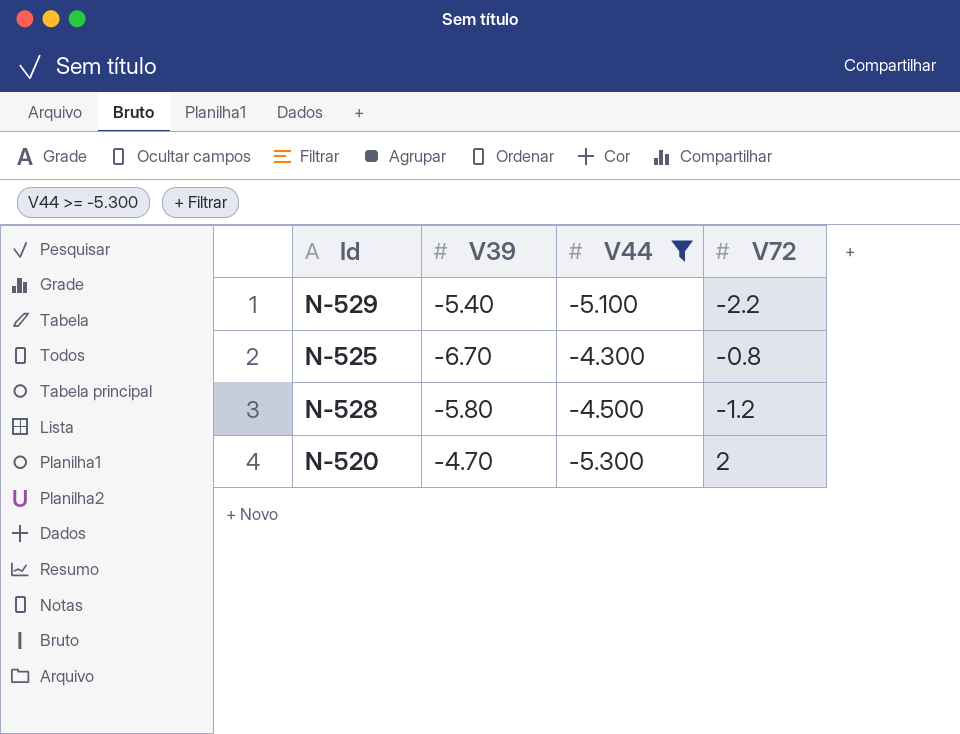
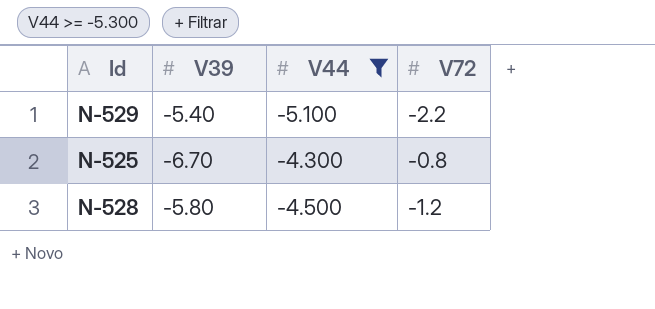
row N-520: -4.70 | -5.300 | 2 -> none

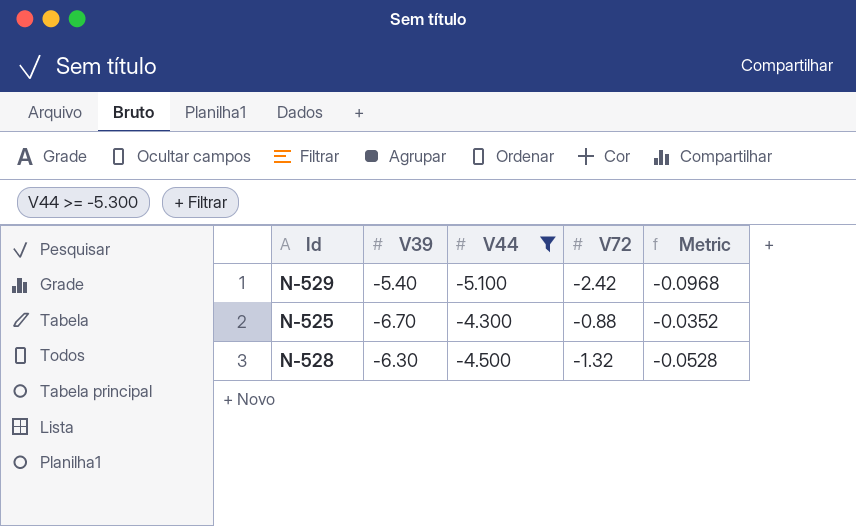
column Metric | formula: none -> [V72] * 0.04
N-529 | V72: -2.2 -> -2.42
N-525 | V72: -0.8 -> -0.88
N-528 | V39: -5.80 -> -6.30
N-528 | V72: -1.2 -> -1.32

